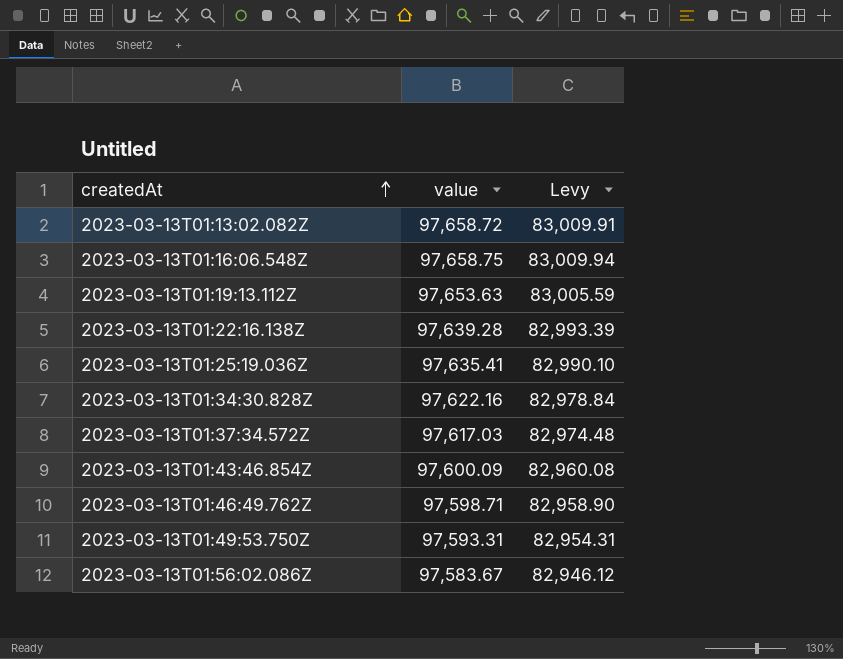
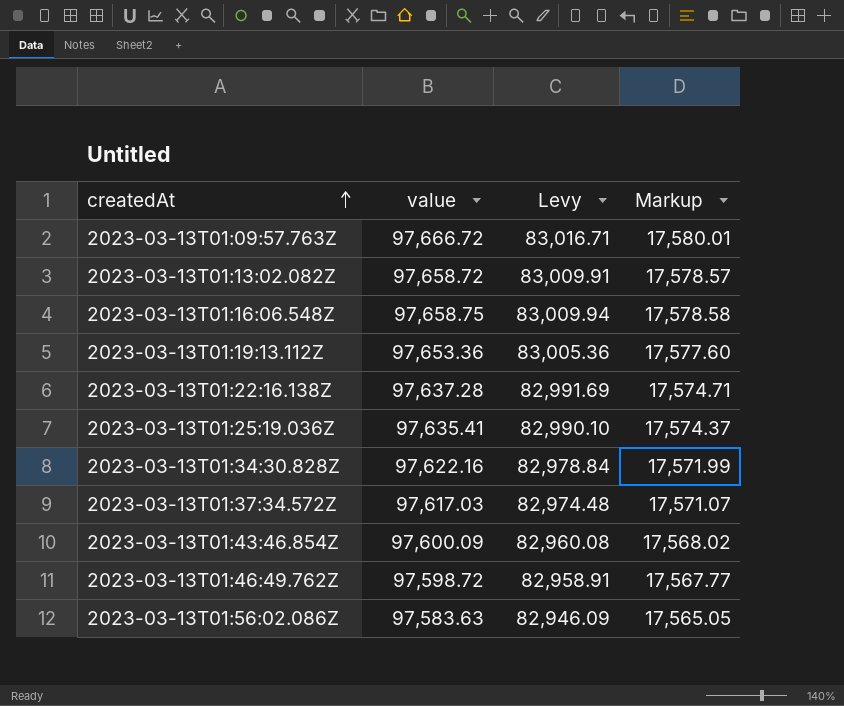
column Markup | formula: none -> [value] * 0.18
row 2023-03-13T01:49:53.750Z: 97,593.31 | 82,954.31 -> none
row 2023-03-13T01:09:57.763Z: none -> 97,666.72 | 83,016.71 | 17,580.01
2023-03-13T01:19:13.112Z | value: 97,653.63 -> 97,653.36
2023-03-13T01:19:13.112Z | Levy: 83,005.59 -> 83,005.36
2023-03-13T01:22:16.138Z | value: 97,639.28 -> 97,637.28
2023-03-13T01:22:16.138Z | Levy: 82,993.39 -> 82,991.69
2023-03-13T01:46:49.762Z | value: 97,598.71 -> 97,598.72
2023-03-13T01:46:49.762Z | Levy: 82,958.90 -> 82,958.91
2023-03-13T01:56:02.086Z | value: 97,583.67 -> 97,583.63
2023-03-13T01:56:02.086Z | Levy: 82,946.12 -> 82,946.09

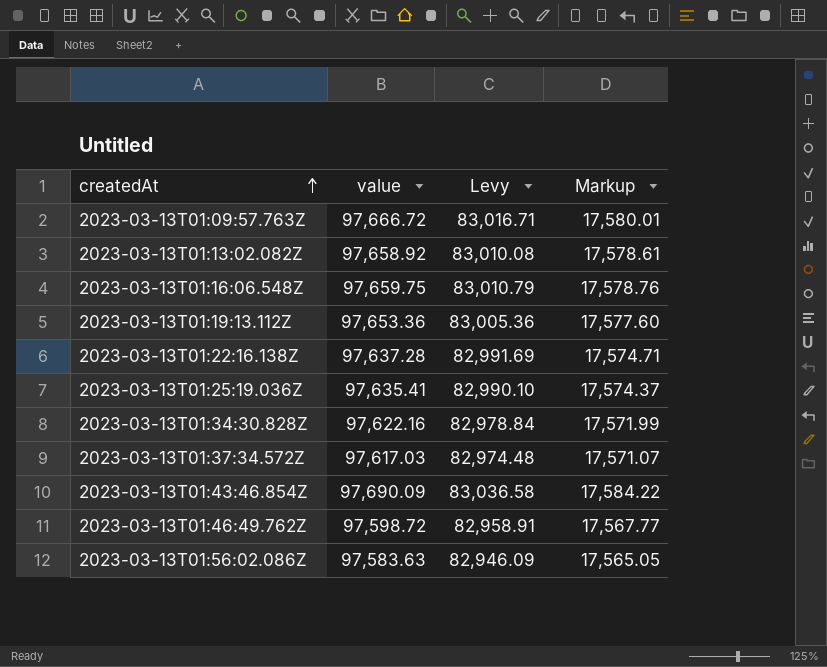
2023-03-13T01:13:02.082Z | value: 97,658.72 -> 97,658.92
2023-03-13T01:13:02.082Z | Levy: 83,009.91 -> 83,010.08
2023-03-13T01:13:02.082Z | Markup: 17,578.57 -> 17,578.61
2023-03-13T01:16:06.548Z | value: 97,658.75 -> 97,659.75
2023-03-13T01:16:06.548Z | Levy: 83,009.94 -> 83,010.79
2023-03-13T01:16:06.548Z | Markup: 17,578.58 -> 17,578.76
2023-03-13T01:43:46.854Z | value: 97,600.09 -> 97,690.09
2023-03-13T01:43:46.854Z | Levy: 82,960.08 -> 83,036.58
2023-03-13T01:43:46.854Z | Markup: 17,568.02 -> 17,584.22

